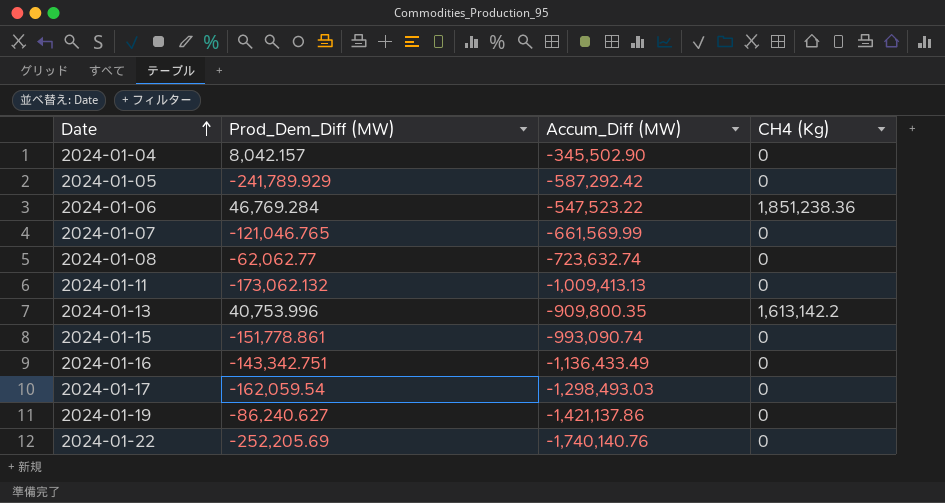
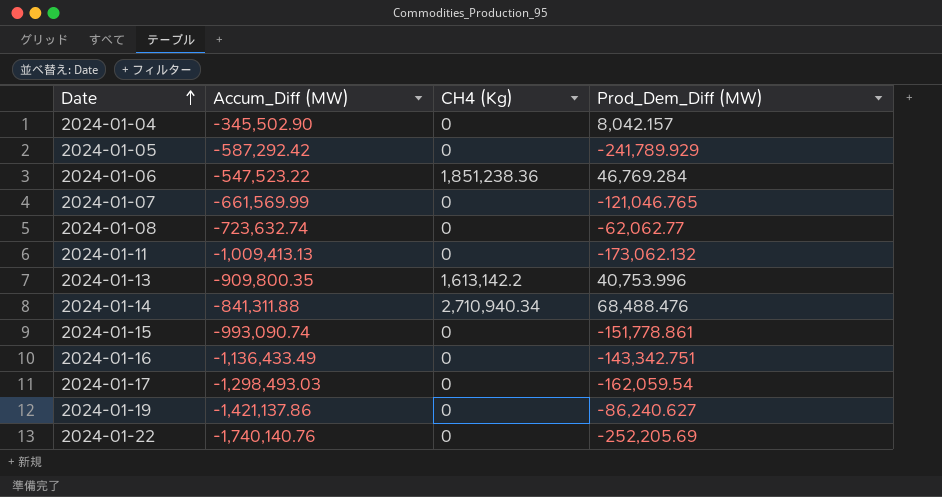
column Prod_Dem_Diff (MW) | position: 2 -> 4
row 2024-01-14: none -> -841,311.88 | 2,710,940.34 | 68,488.476

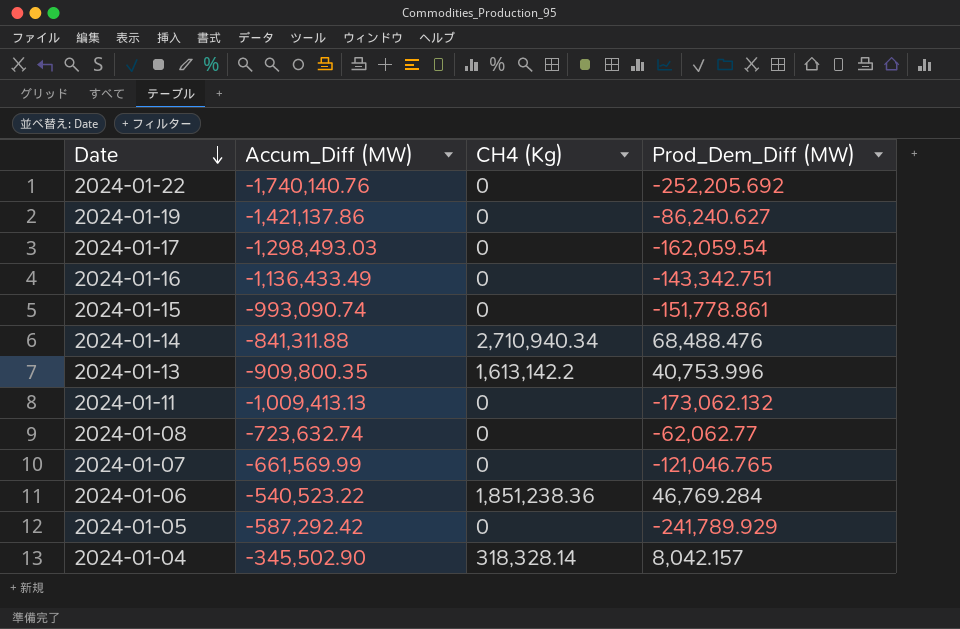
row order: Date ascending -> Date descending
2024-01-22 | Prod_Dem_Diff (MW): -252,205.69 -> -252,205.692
2024-01-06 | Accum_Diff (MW): -547,523.22 -> -540,523.22
2024-01-04 | CH4 (Kg): 0 -> 318,328.14

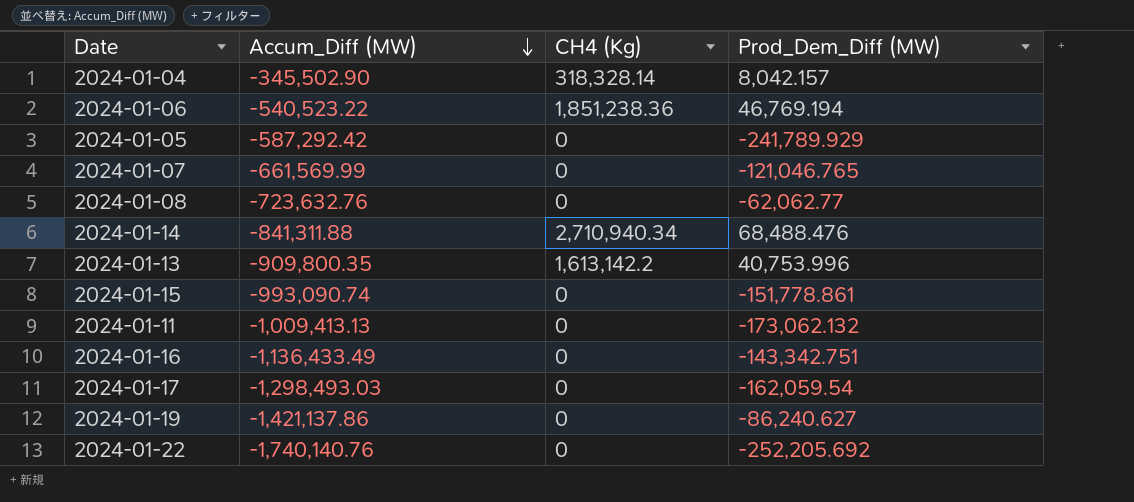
row order: Date descending -> Accum_Diff (MW) descending
2024-01-06 | Prod_Dem_Diff (MW): 46,769.284 -> 46,769.194
2024-01-08 | Accum_Diff (MW): -723,632.74 -> -723,632.76

